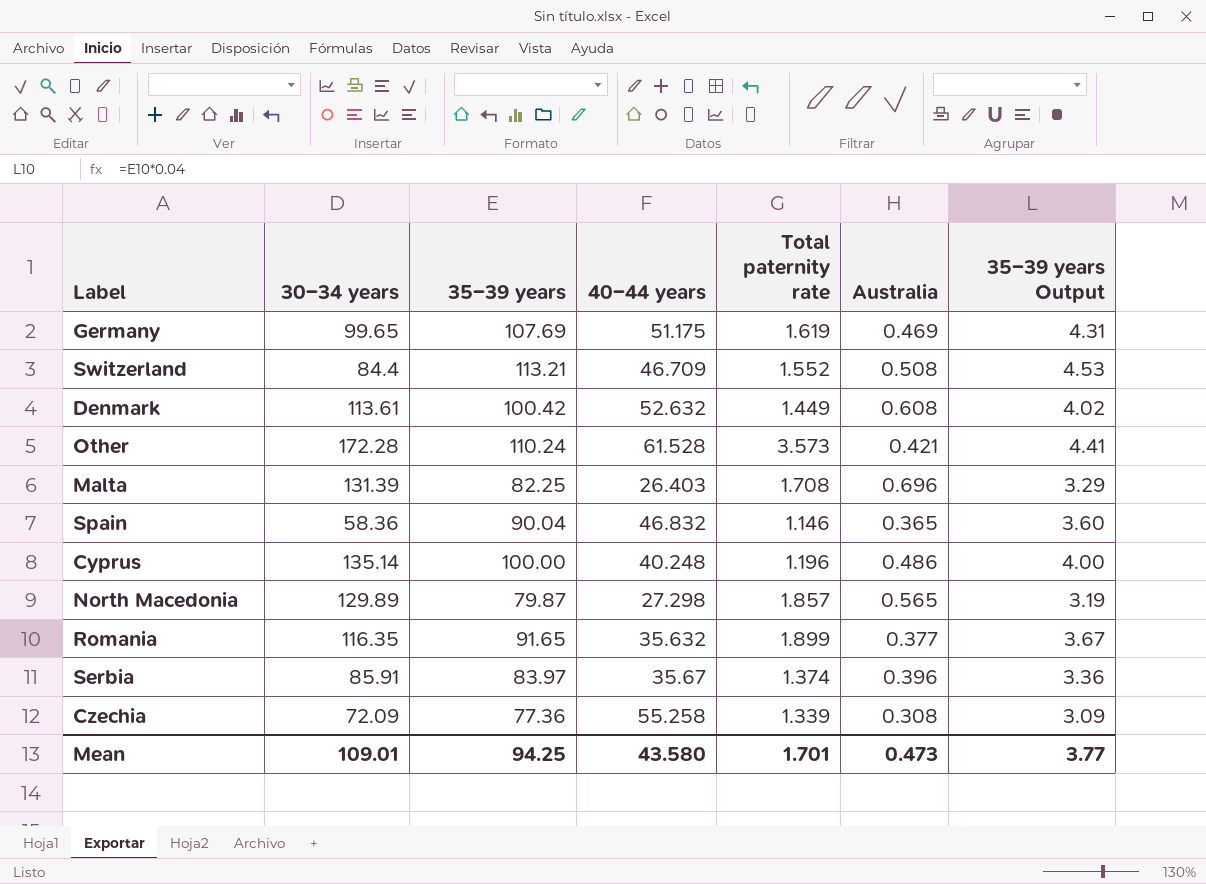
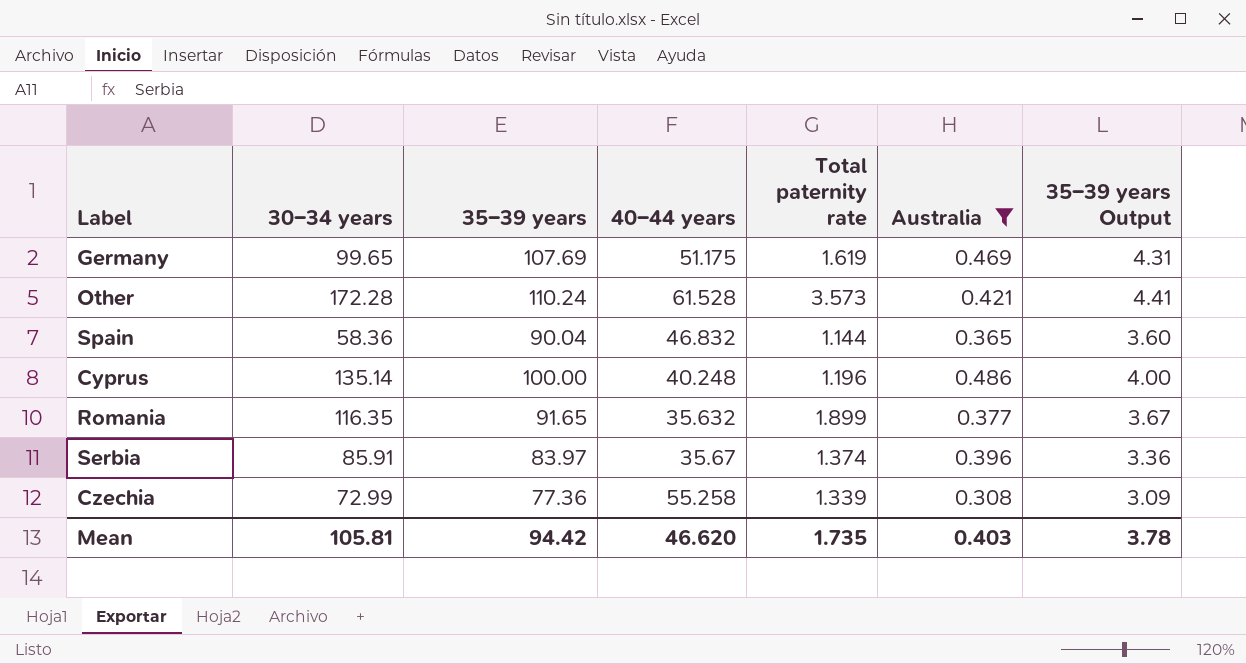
filter: none -> Australia <= 0.486
Spain | Total paternity rate: 1.146 -> 1.144
Czechia | 30–34 years: 72.09 -> 72.99
Mean | 30–34 years: 109.01 -> 105.81
Mean | 35–39 years: 94.25 -> 94.42
Mean | 40–44 years: 43.580 -> 46.620
Mean | Total paternity rate: 1.701 -> 1.735
Mean | Australia: 0.473 -> 0.403
Mean | 35–39 years Output: 3.77 -> 3.78

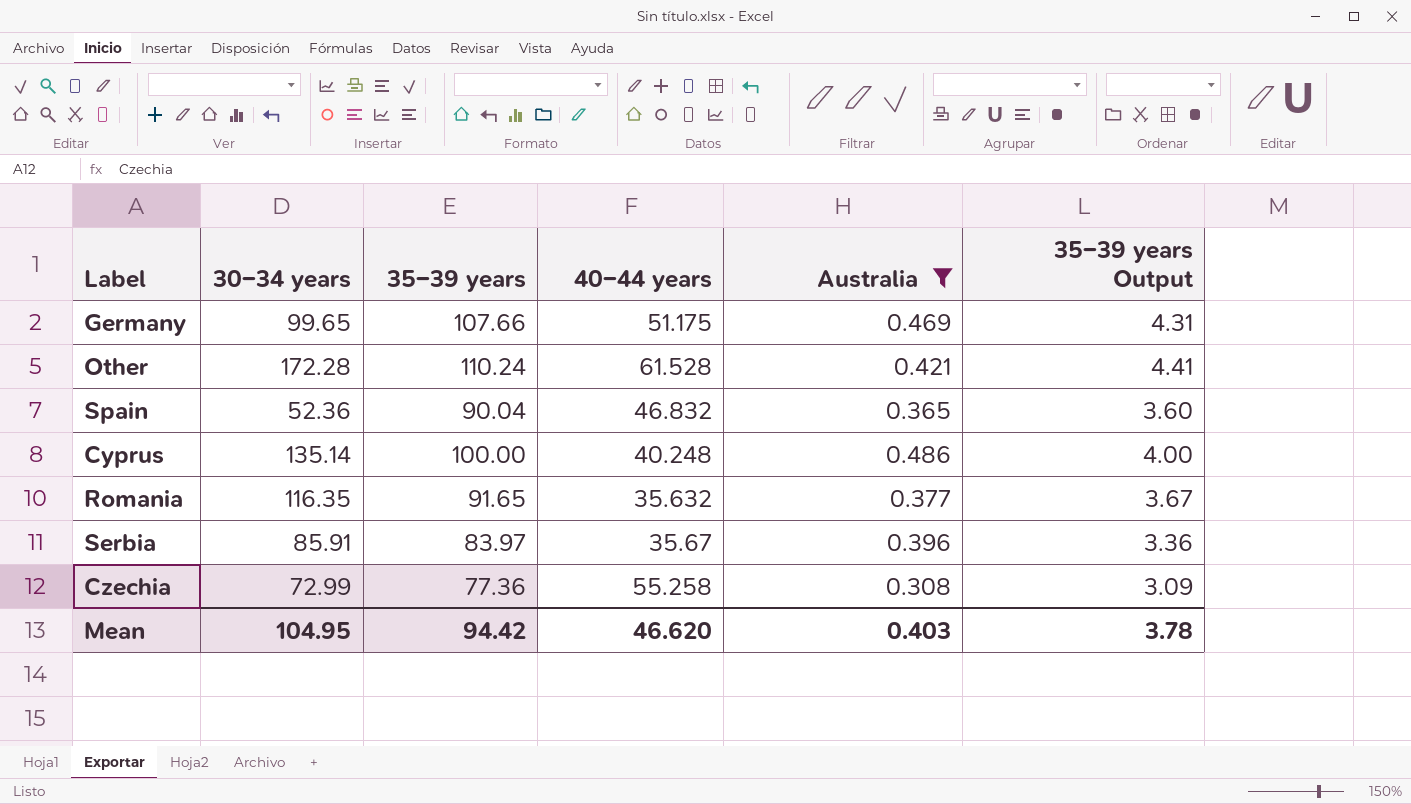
column Total paternity rate | position: 5 -> none
Germany | 35–39 years: 107.69 -> 107.66
Spain | 30–34 years: 58.36 -> 52.36
Mean | 30–34 years: 105.81 -> 104.95

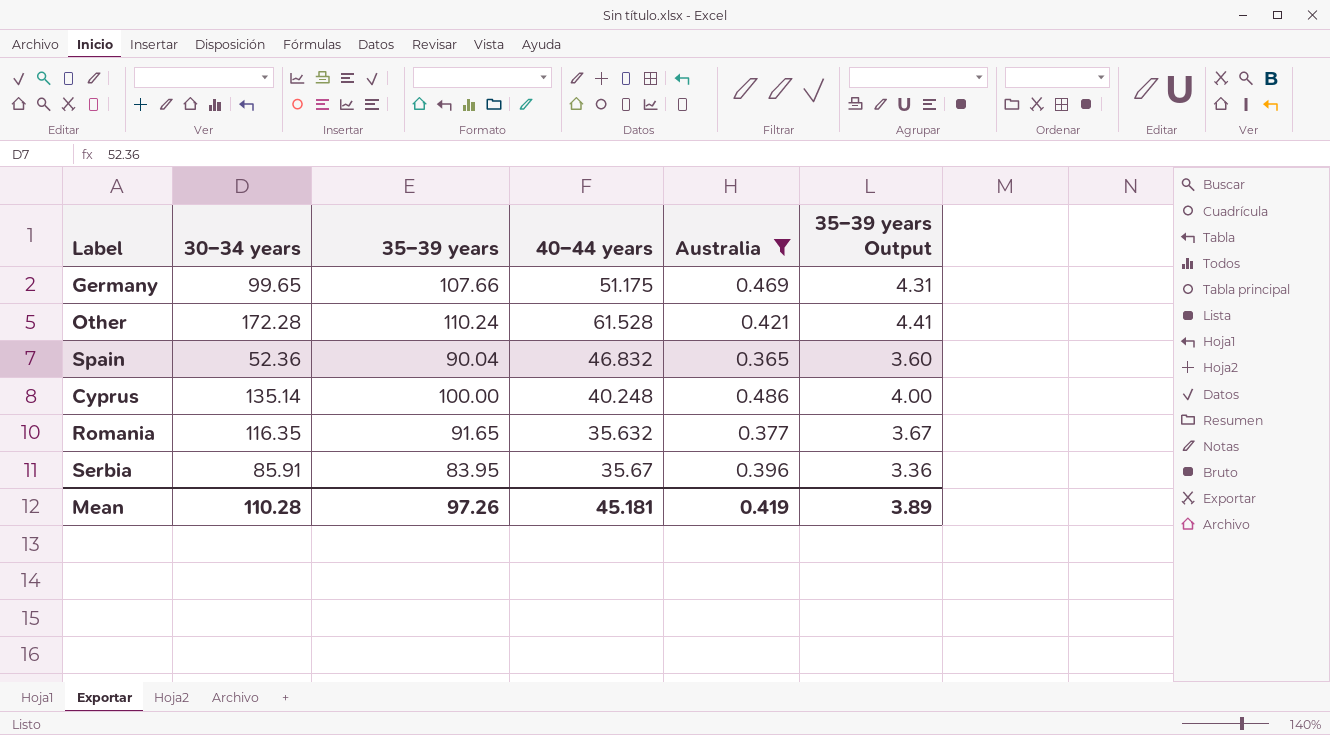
row Czechia: 72.99 | 77.36 | 55.258 | 0.308 | 3.09 -> none
Serbia | 35–39 years: 83.97 -> 83.95
Mean | 30–34 years: 104.95 -> 110.28
Mean | 35–39 years: 94.42 -> 97.26
Mean | 40–44 years: 46.620 -> 45.181
Mean | Australia: 0.403 -> 0.419
Mean | 35–39 years Output: 3.78 -> 3.89

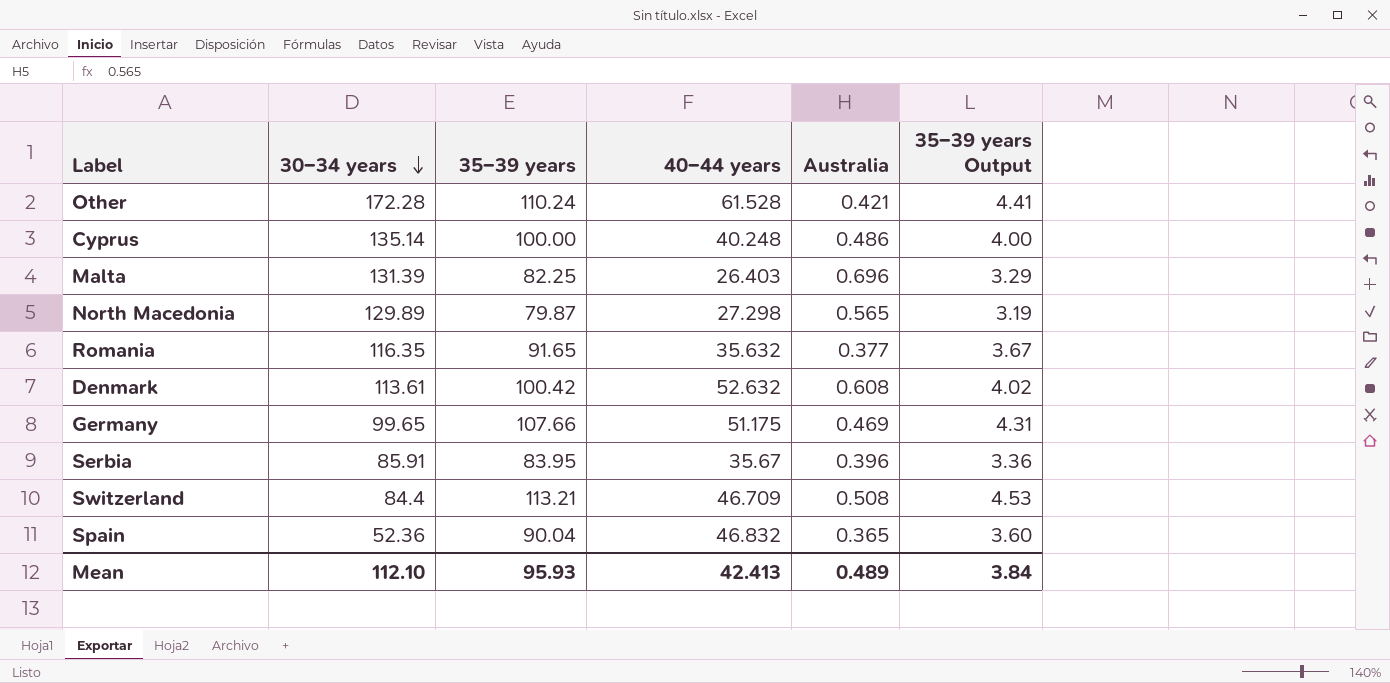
filter: Australia <= 0.486 -> none
row order: none -> 30–34 years descending
Mean | 30–34 years: 110.28 -> 112.10
Mean | 35–39 years: 97.26 -> 95.93
Mean | 40–44 years: 45.181 -> 42.413
Mean | Australia: 0.419 -> 0.489
Mean | 35–39 years Output: 3.89 -> 3.84

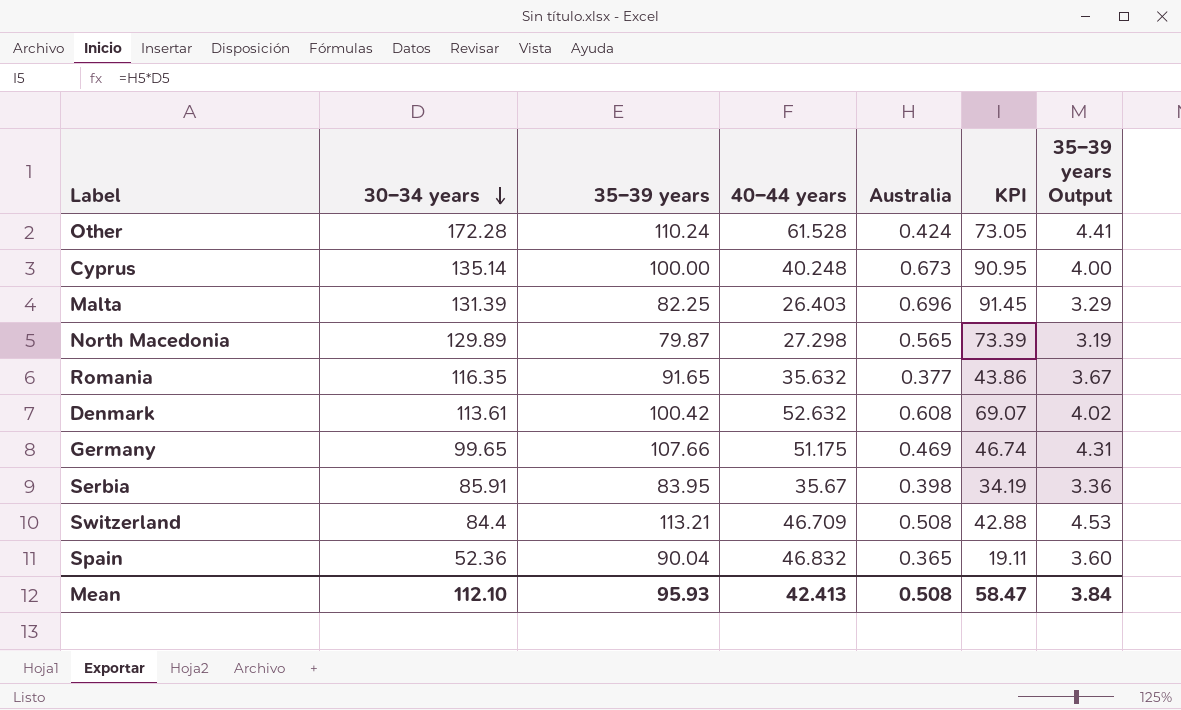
column KPI | formula: none -> [30–34 years] * [Australia]
Other | Australia: 0.421 -> 0.424
Cyprus | Australia: 0.486 -> 0.673
Serbia | Australia: 0.396 -> 0.398
Mean | Australia: 0.489 -> 0.508

